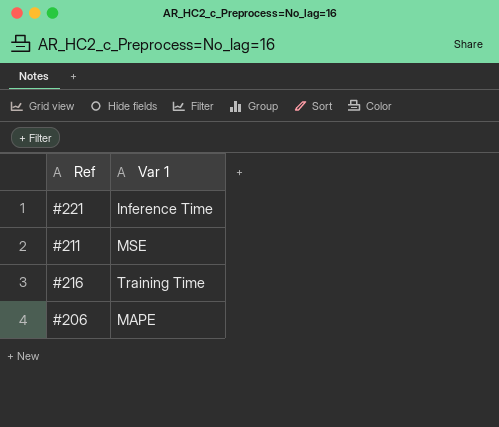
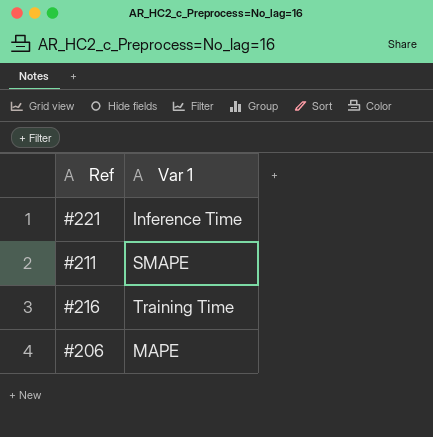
#211 | Var 1: MSE -> SMAPE

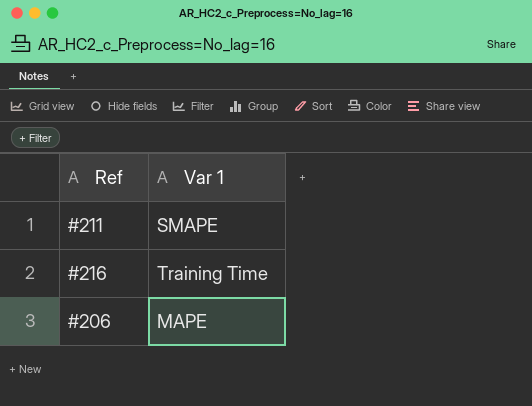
row #221: Inference Time -> none

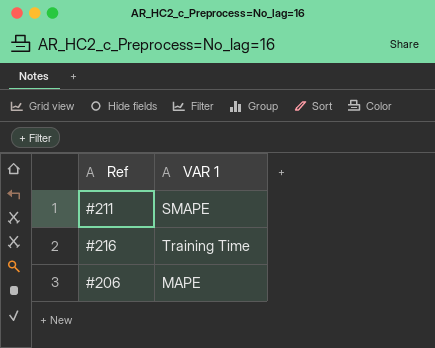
column name: Var 1 -> VAR 1

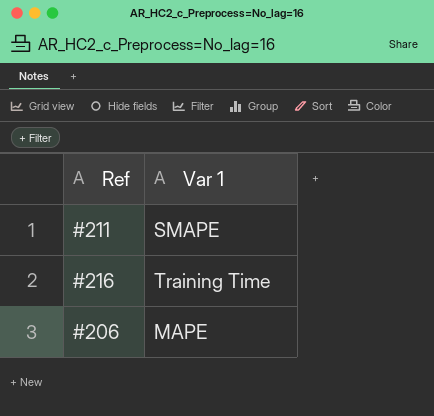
column name: VAR 1 -> Var 1

